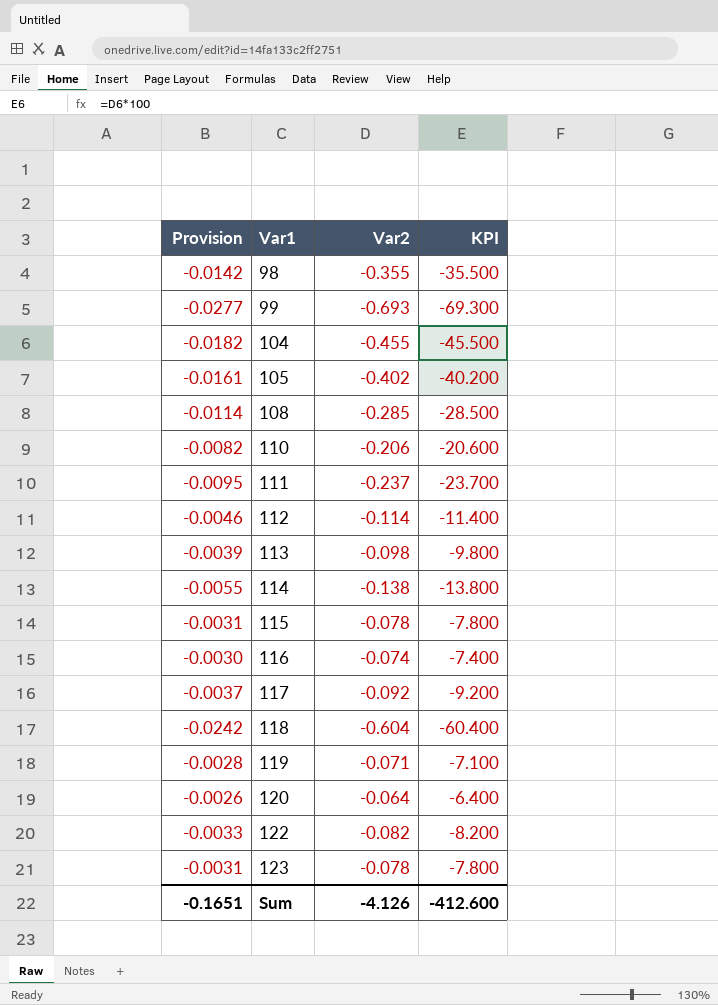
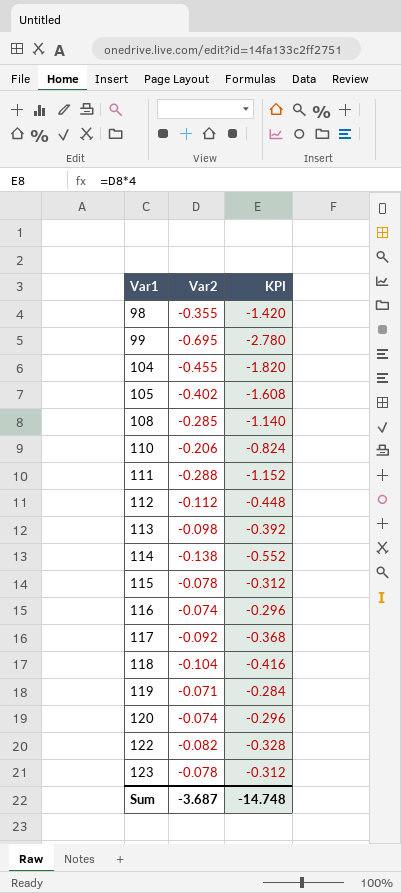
column Provision | formula: [Var2] * 0.04 -> none
column KPI | formula: [Var2] * 100 -> [Var2] * 4
99 | Var2: -0.693 -> -0.695
111 | Var2: -0.237 -> -0.288
112 | Var2: -0.114 -> -0.112
118 | Var2: -0.604 -> -0.104
120 | Var2: -0.064 -> -0.074
Sum | Var2: -4.126 -> -3.687
Sum | KPI: -412.600 -> -14.748

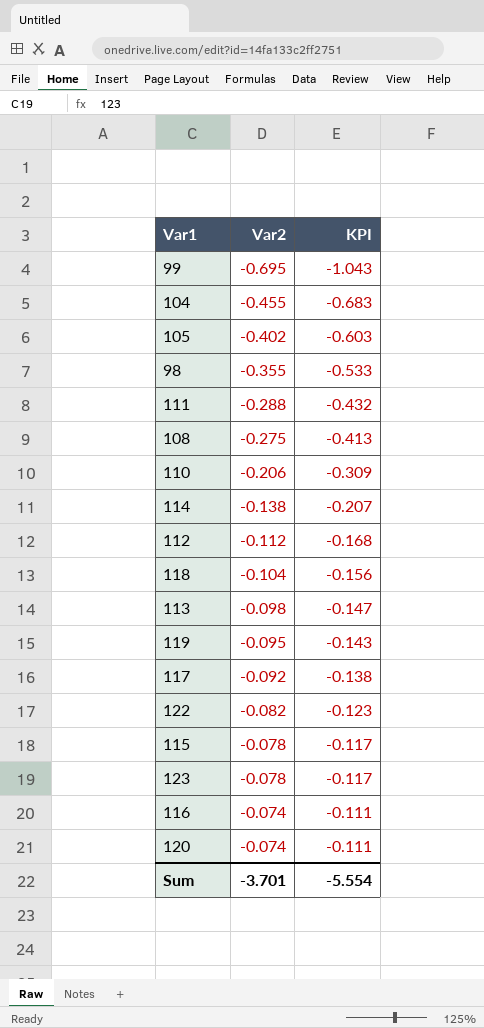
row order: Var1 ascending -> Var2 ascending
column KPI | formula: [Var2] * 4 -> [Var2] * 1.5
108 | Var2: -0.285 -> -0.275
119 | Var2: -0.071 -> -0.095
Sum | Var2: -3.687 -> -3.701
Sum | KPI: -14.748 -> -5.554

